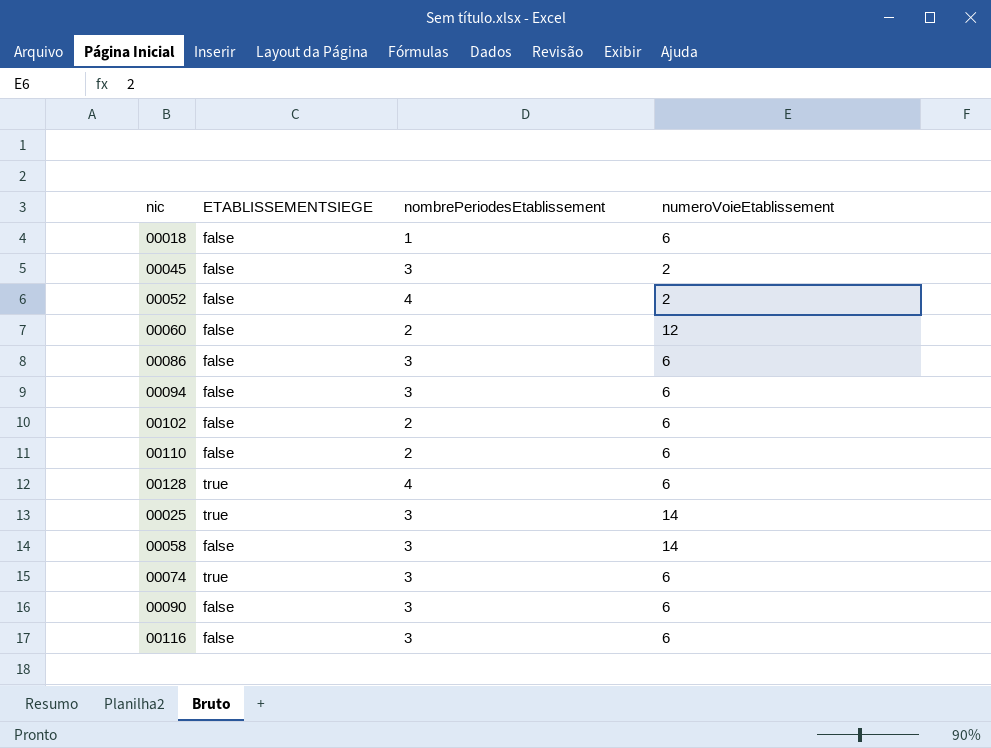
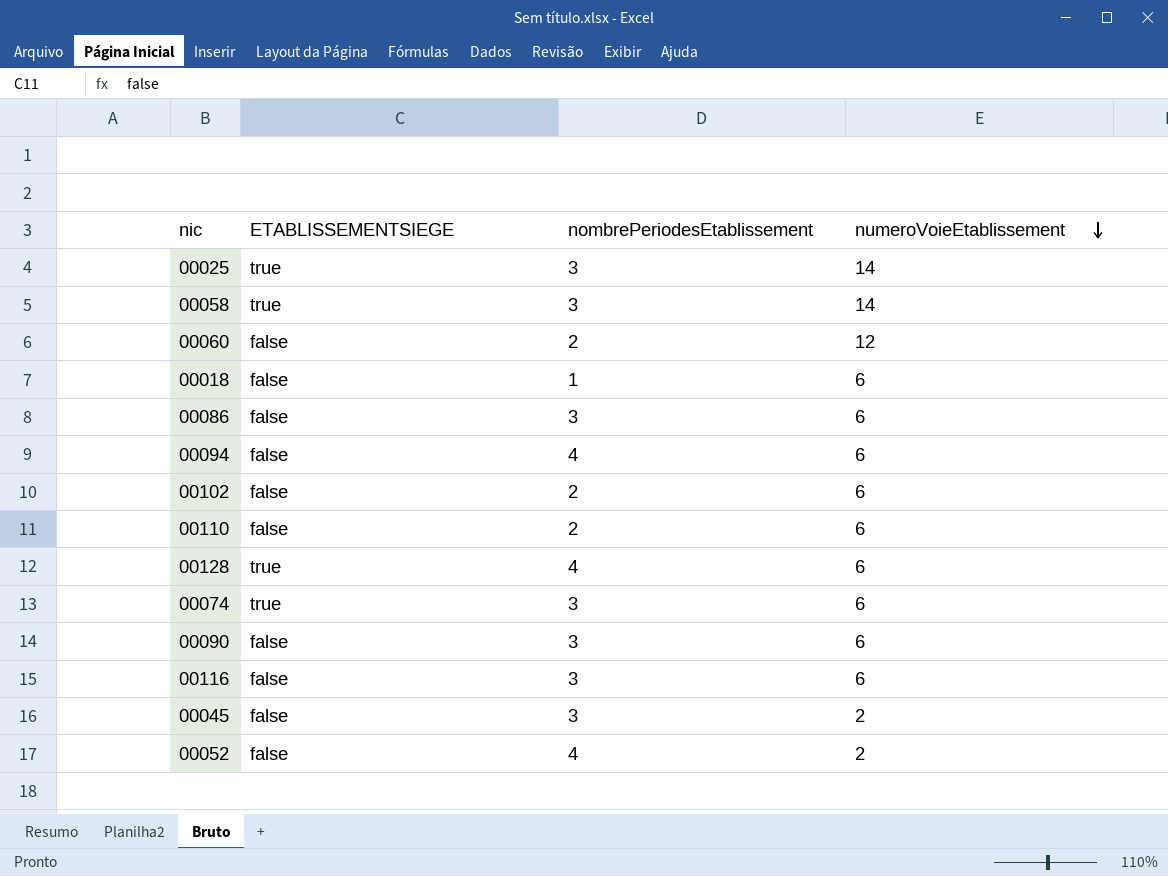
row order: none -> numeroVoieEtablissement descending
00058 | ETABLISSEMENTSIEGE: false -> true
00094 | nombrePeriodesEtablissement: 3 -> 4

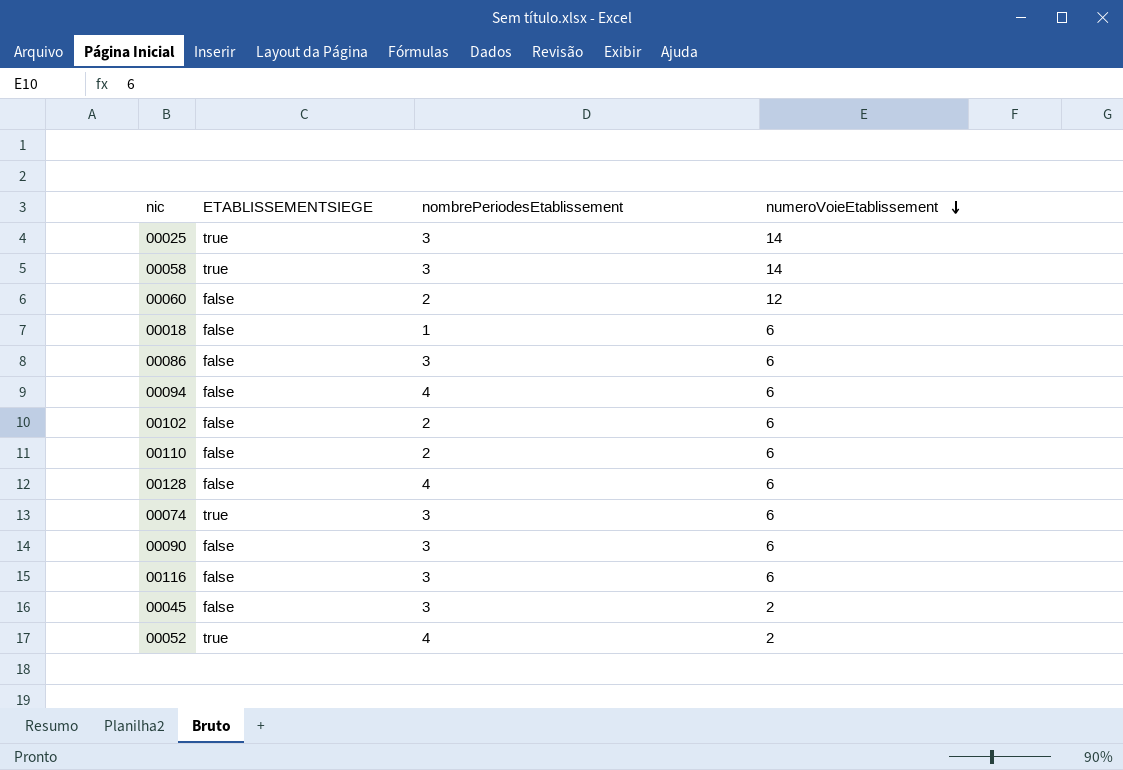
00128 | ETABLISSEMENTSIEGE: true -> false
00052 | ETABLISSEMENTSIEGE: false -> true

